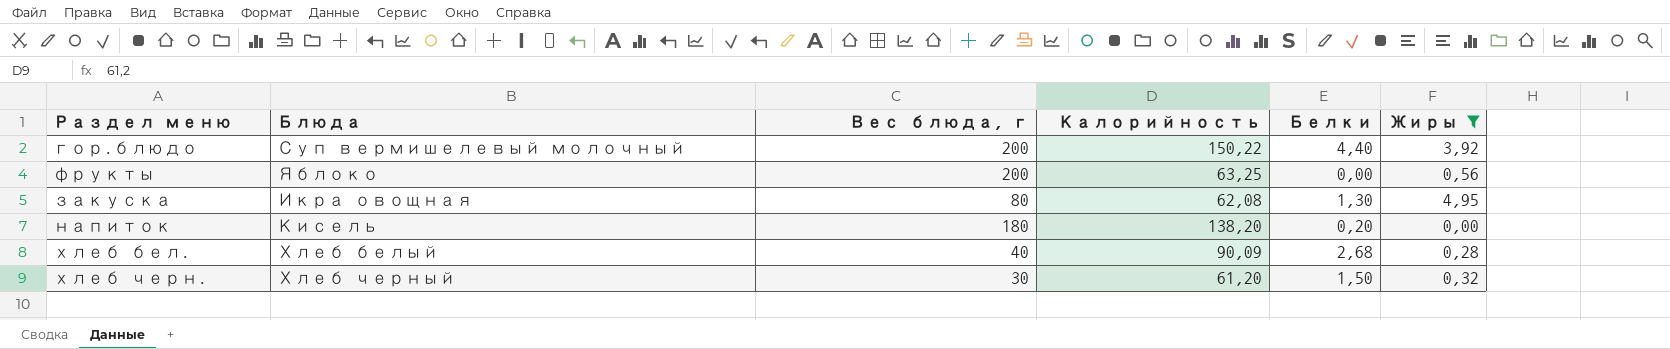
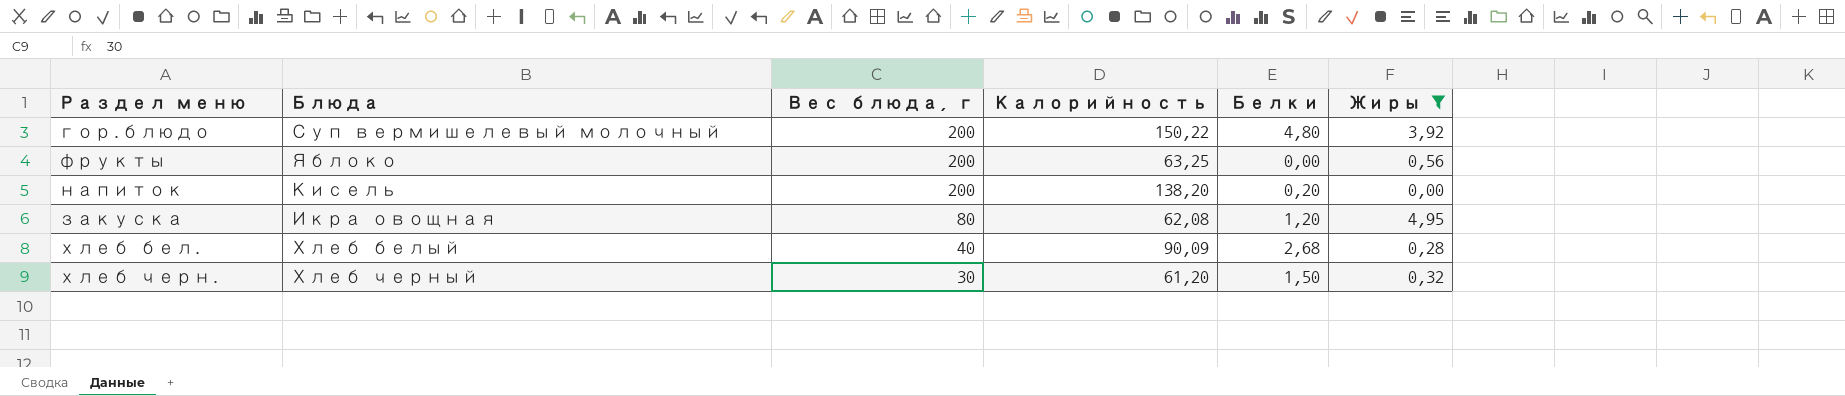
row order: none -> Вес блюда, г descending
гор.блюдо | Белки: 4,40 -> 4,80
напиток | Вес блюда, г: 180 -> 200
закуска | Белки: 1,30 -> 1,20

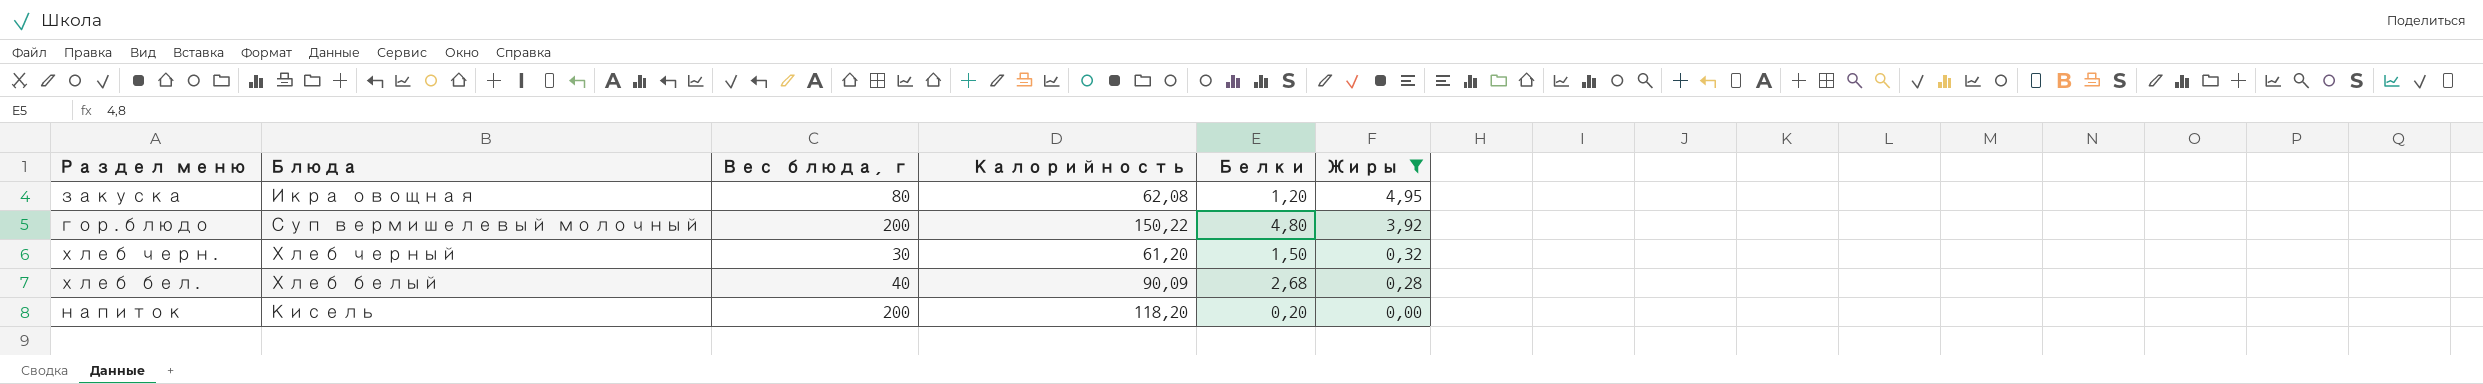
row order: Вес блюда, г descending -> Жиры descending
row фрукты: Яблоко | 200 | 63,25 | 0,00 | 0,56 -> none
напиток | Калорийность: 138,20 -> 118,20

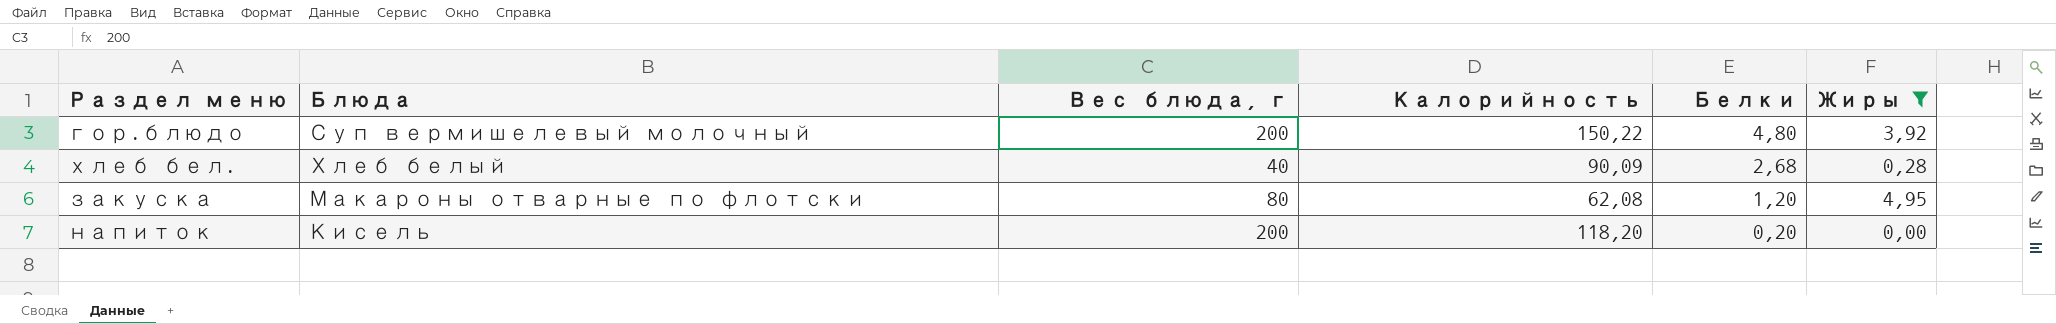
row order: Жиры descending -> Белки descending
row хлеб черн.: Хлеб черный | 30 | 61,20 | 1,50 | 0,32 -> none
закуска | Блюда: Икра овощная -> Макароны отварные по флотски

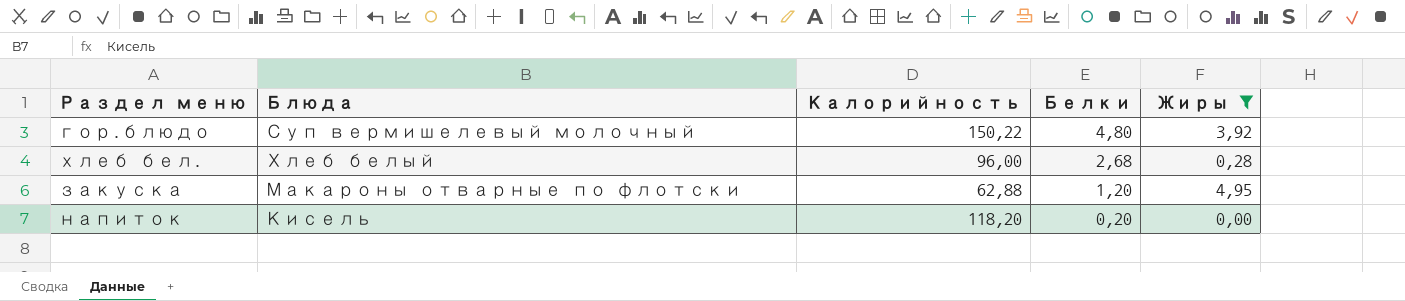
column Вес блюда, г | position: 3 -> none
хлеб бел. | Калорийность: 90,09 -> 96,00
закуска | Калорийность: 62,08 -> 62,88

